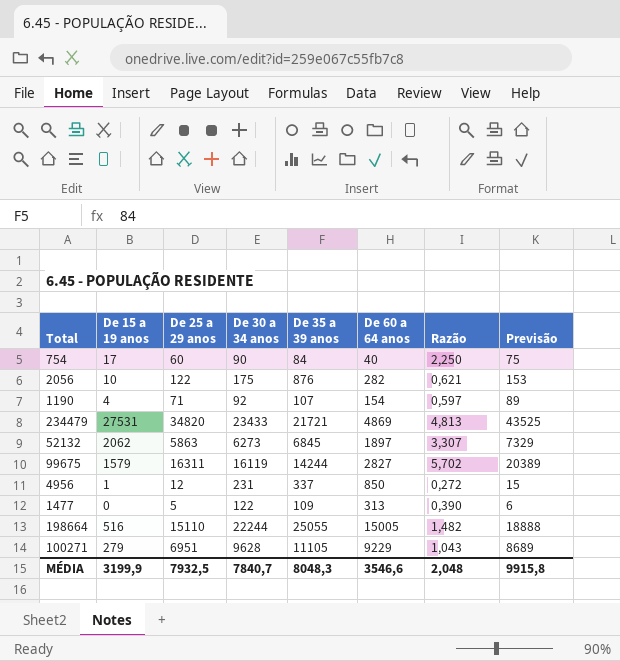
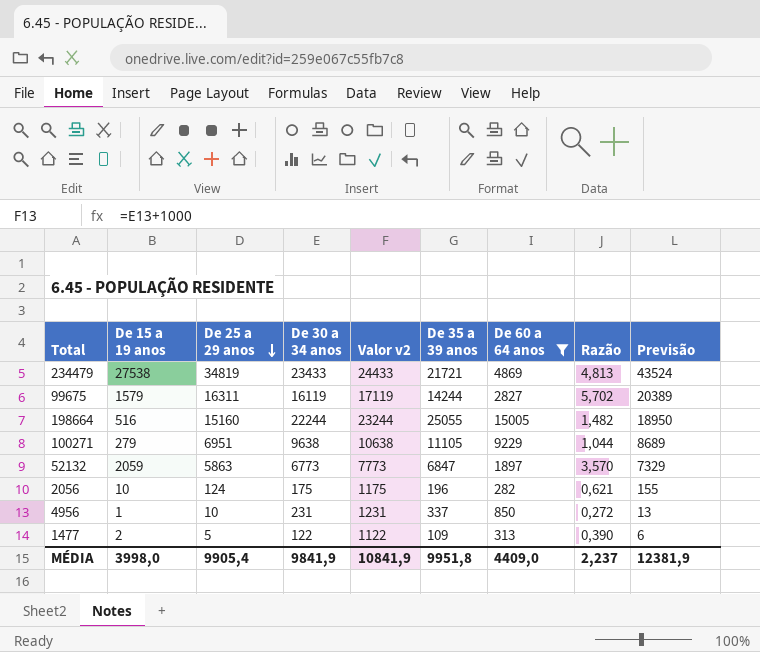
filter: none -> De 60 a 64 anos >= 282
row order: none -> De 25 a 29 anos descending
column Valor v2 | formula: none -> [De 30 a 34 anos] + 1000
234479 | De 15 a 19 anos: 27531 -> 27538
234479 | De 25 a 29 anos: 34820 -> 34819
234479 | Previsão: 43525 -> 43524
198664 | De 25 a 29 anos: 15110 -> 15160
198664 | Previsão: 18888 -> 18950
100271 | De 30 a 34 anos: 9628 -> 9638
100271 | Razão: 1,043 -> 1,044
52132 | De 15 a 19 anos: 2062 -> 2059
52132 | De 30 a 34 anos: 6273 -> 6773
52132 | De 35 a 39 anos: 6845 -> 6847
52132 | Razão: 3,307 -> 3,570
2056 | De 25 a 29 anos: 122 -> 124
2056 | De 35 a 39 anos: 876 -> 196
2056 | Previsão: 153 -> 155
4956 | De 25 a 29 anos: 12 -> 10
4956 | Previsão: 15 -> 13
1477 | De 15 a 19 anos: 0 -> 2
MÉDIA | De 15 a 19 anos: 3199,9 -> 3998,0
MÉDIA | De 25 a 29 anos: 7932,5 -> 9905,4
MÉDIA | De 30 a 34 anos: 7840,7 -> 9841,9
MÉDIA | De 35 a 39 anos: 8048,3 -> 9951,8
MÉDIA | De 60 a 64 anos: 3546,6 -> 4409,0
MÉDIA | Razão: 2,048 -> 2,237
MÉDIA | Previsão: 9915,8 -> 12381,9

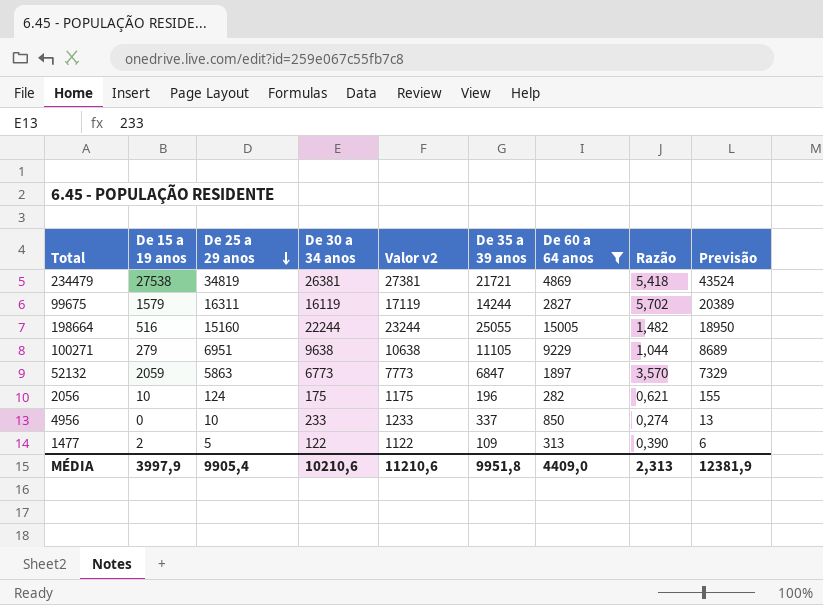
234479 | De 30 a 34 anos: 23433 -> 26381
234479 | Valor v2: 24433 -> 27381
234479 | Razão: 4,813 -> 5,418
4956 | De 15 a 19 anos: 1 -> 0
4956 | De 30 a 34 anos: 231 -> 233
4956 | Valor v2: 1231 -> 1233
4956 | Razão: 0,272 -> 0,274
MÉDIA | De 15 a 19 anos: 3998,0 -> 3997,9
MÉDIA | De 30 a 34 anos: 9841,9 -> 10210,6
MÉDIA | Valor v2: 10841,9 -> 11210,6
MÉDIA | Razão: 2,237 -> 2,313

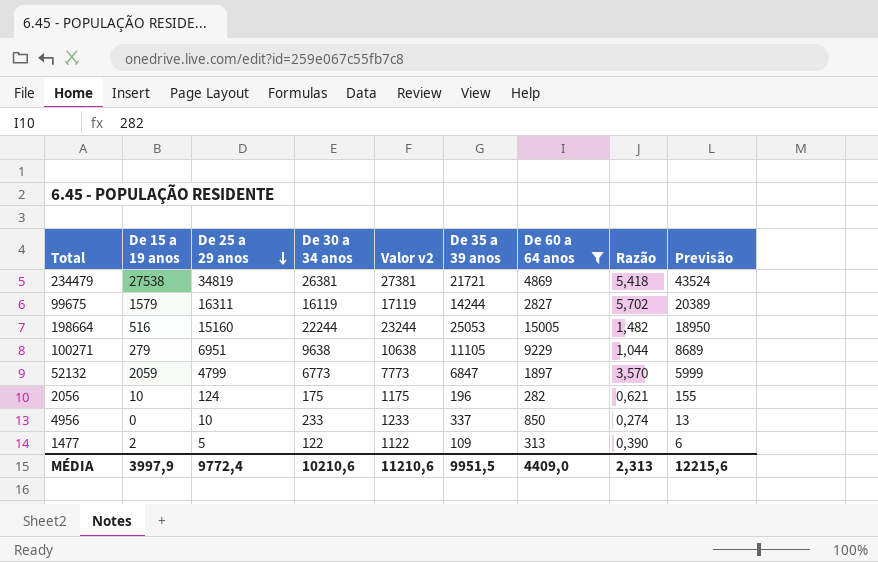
198664 | De 35 a 39 anos: 25055 -> 25053
52132 | De 25 a 29 anos: 5863 -> 4799
52132 | Previsão: 7329 -> 5999
MÉDIA | De 25 a 29 anos: 9905,4 -> 9772,4
MÉDIA | De 35 a 39 anos: 9951,8 -> 9951,5
MÉDIA | Previsão: 12381,9 -> 12215,6

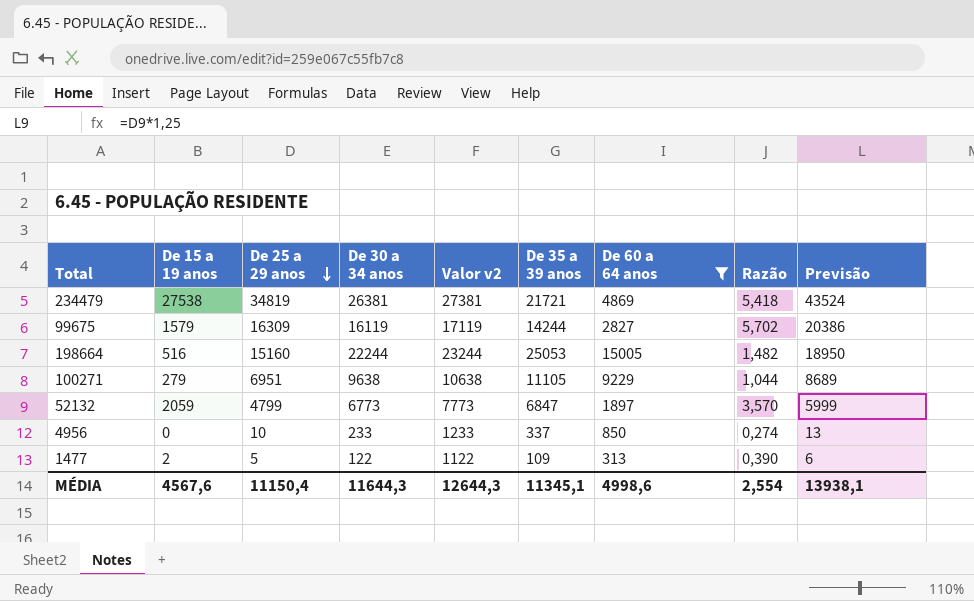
row 2056: 10 | 124 | 175 | 1175 | 196 | 282 | 0,621 | 155 -> none
99675 | De 25 a 29 anos: 16311 -> 16309
99675 | Previsão: 20389 -> 20386
MÉDIA | De 15 a 19 anos: 3997,9 -> 4567,6
MÉDIA | De 25 a 29 anos: 9772,4 -> 11150,4
MÉDIA | De 30 a 34 anos: 10210,6 -> 11644,3
MÉDIA | Valor v2: 11210,6 -> 12644,3
MÉDIA | De 35 a 39 anos: 9951,5 -> 11345,1
MÉDIA | De 60 a 64 anos: 4409,0 -> 4998,6
MÉDIA | Razão: 2,313 -> 2,554
MÉDIA | Previsão: 12215,6 -> 13938,1

